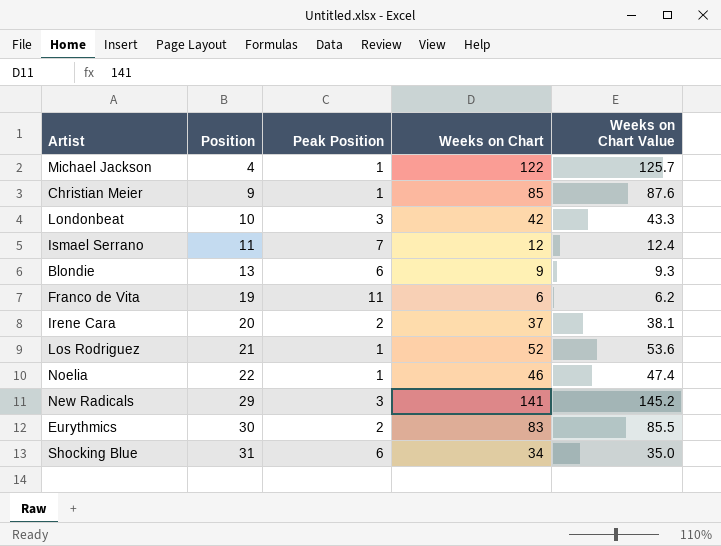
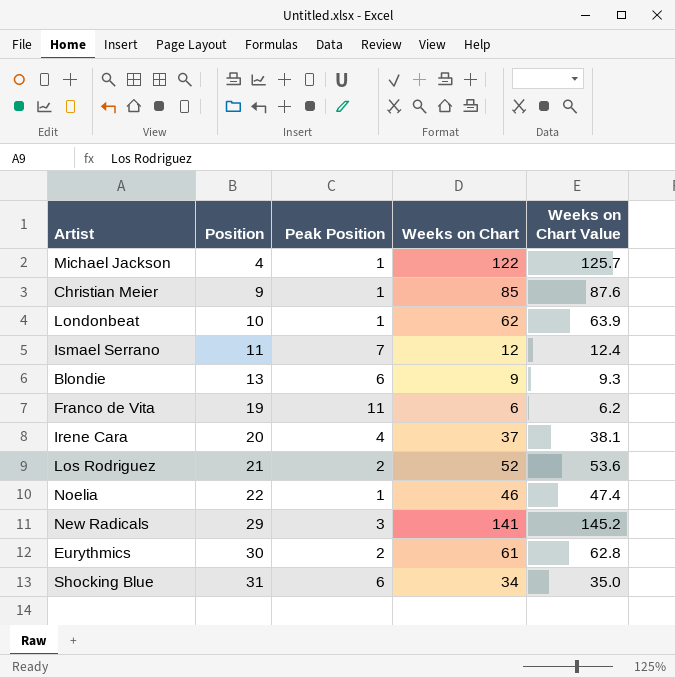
Londonbeat | Peak Position: 3 -> 1
Londonbeat | Weeks on Chart: 42 -> 62
Londonbeat | Weeks on Chart Value: 43.3 -> 63.9
Irene Cara | Peak Position: 2 -> 4
Los Rodriguez | Peak Position: 1 -> 2
Eurythmics | Weeks on Chart: 83 -> 61
Eurythmics | Weeks on Chart Value: 85.5 -> 62.8

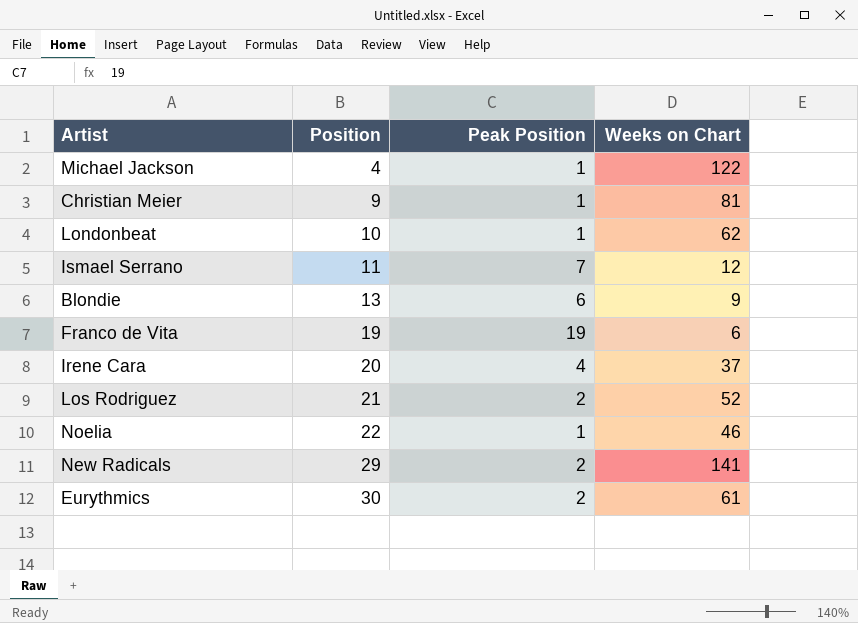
column Weeks on Chart Value | formula: [Weeks on Chart] * 1.03 -> none
row Shocking Blue: 31 | 6 | 34 | 35.0 -> none
Christian Meier | Weeks on Chart: 85 -> 81
Franco de Vita | Peak Position: 11 -> 19
New Radicals | Peak Position: 3 -> 2

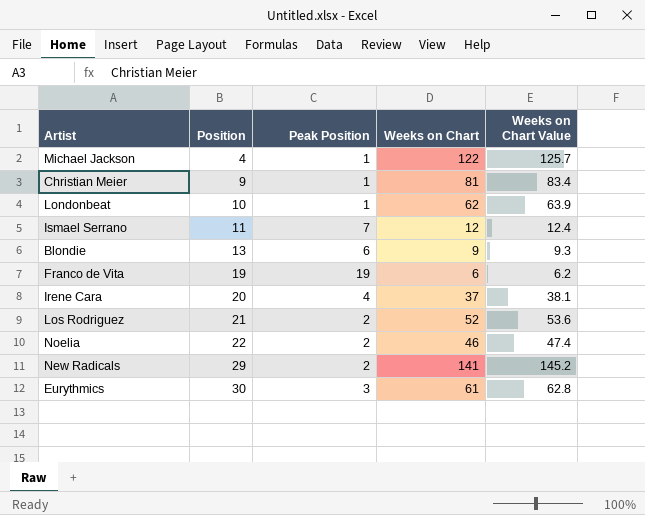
column Weeks on Chart Value | formula: none -> [Weeks on Chart] * 1.03
Noelia | Peak Position: 1 -> 2
Eurythmics | Peak Position: 2 -> 3

